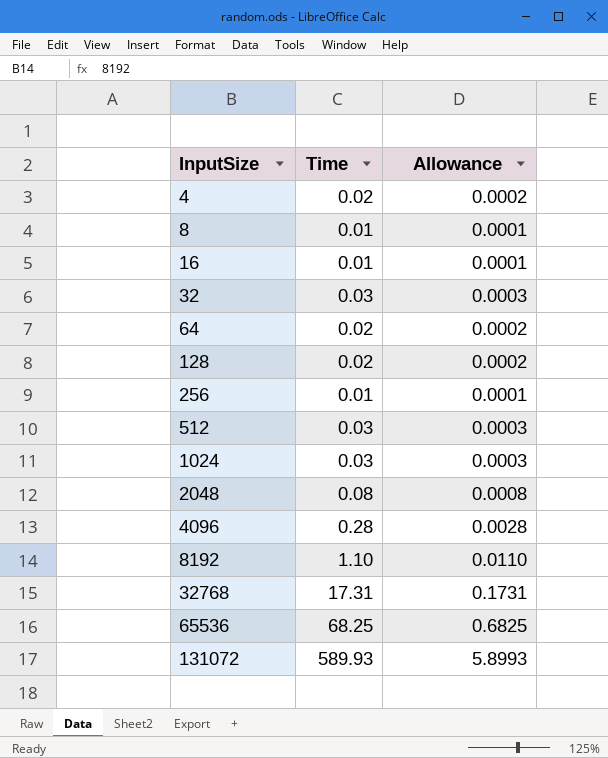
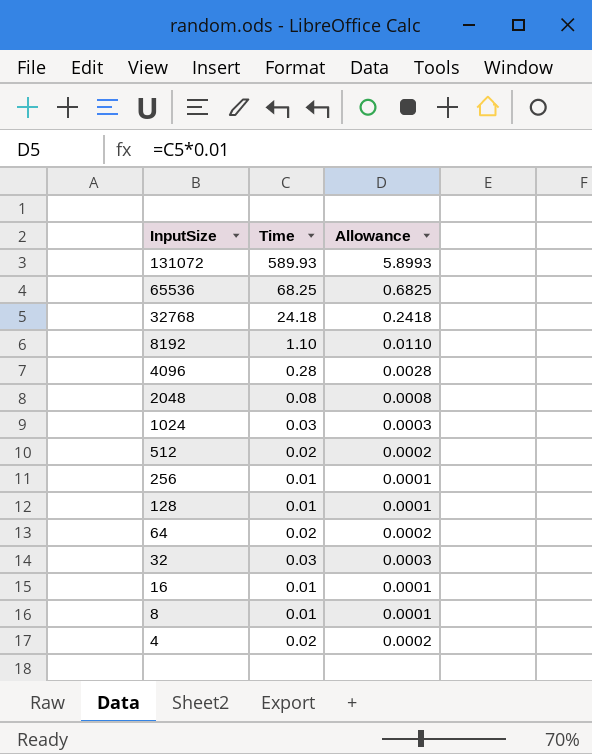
row order: InputSize ascending -> InputSize descending
32768 | Time: 17.31 -> 24.18
32768 | Allowance: 0.1731 -> 0.2418
512 | Time: 0.03 -> 0.02
512 | Allowance: 0.0003 -> 0.0002
128 | Time: 0.02 -> 0.01
128 | Allowance: 0.0002 -> 0.0001

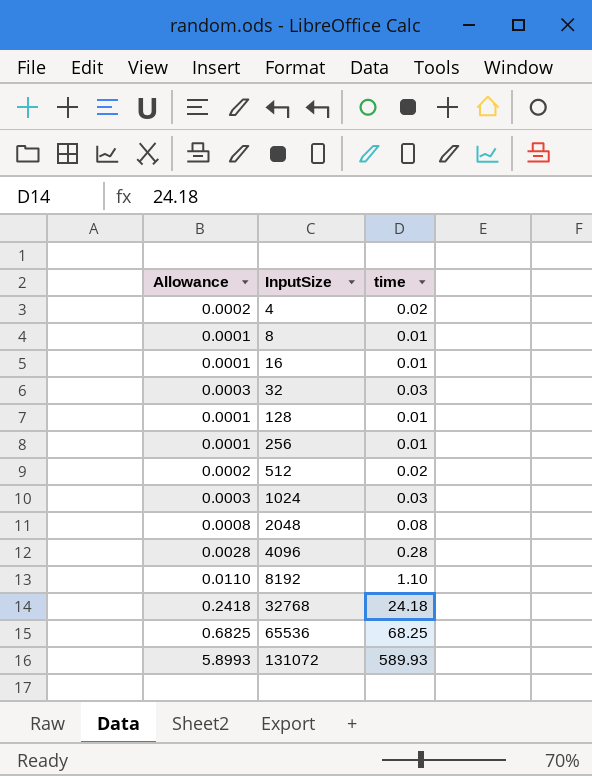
row order: InputSize descending -> InputSize ascending
column Allowance | position: 3 -> 1
column name: Time -> time
row 64: 0.02 | 0.0002 -> none

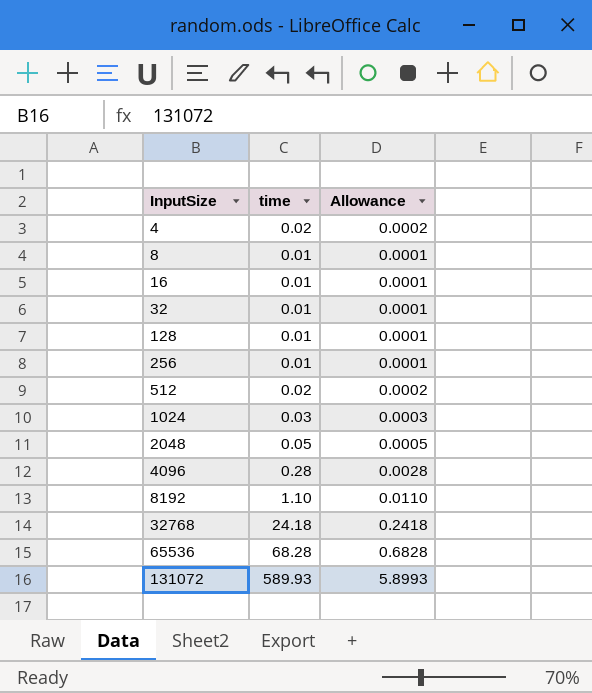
column Allowance | position: 1 -> 3
32 | time: 0.03 -> 0.01
32 | Allowance: 0.0003 -> 0.0001
2048 | time: 0.08 -> 0.05
2048 | Allowance: 0.0008 -> 0.0005
65536 | time: 68.25 -> 68.28
65536 | Allowance: 0.6825 -> 0.6828

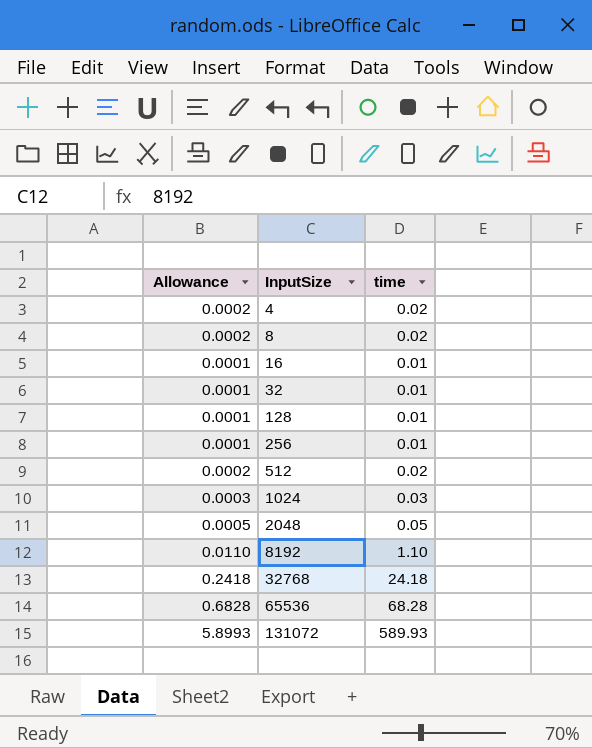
column Allowance | position: 3 -> 1
row 4096: 0.28 | 0.0028 -> none
8 | Allowance: 0.0001 -> 0.0002
8 | time: 0.01 -> 0.02

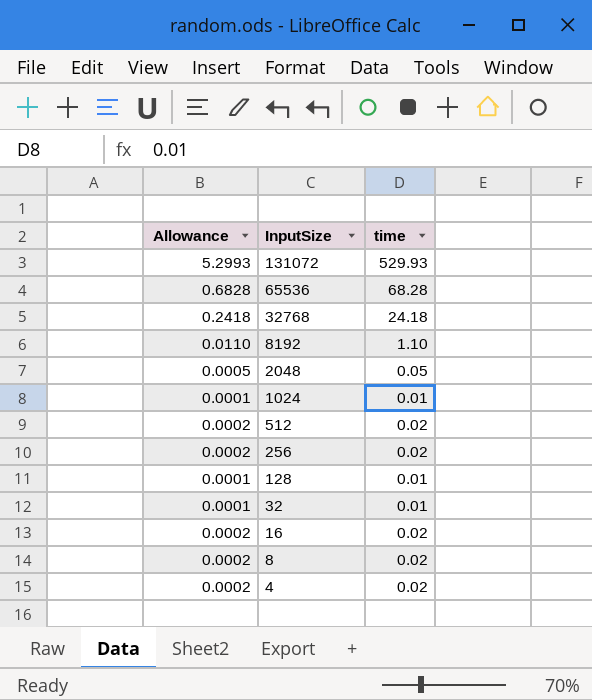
row order: InputSize ascending -> InputSize descending
131072 | Allowance: 5.8993 -> 5.2993
131072 | time: 589.93 -> 529.93
1024 | Allowance: 0.0003 -> 0.0001
1024 | time: 0.03 -> 0.01
256 | Allowance: 0.0001 -> 0.0002
256 | time: 0.01 -> 0.02
16 | Allowance: 0.0001 -> 0.0002
16 | time: 0.01 -> 0.02

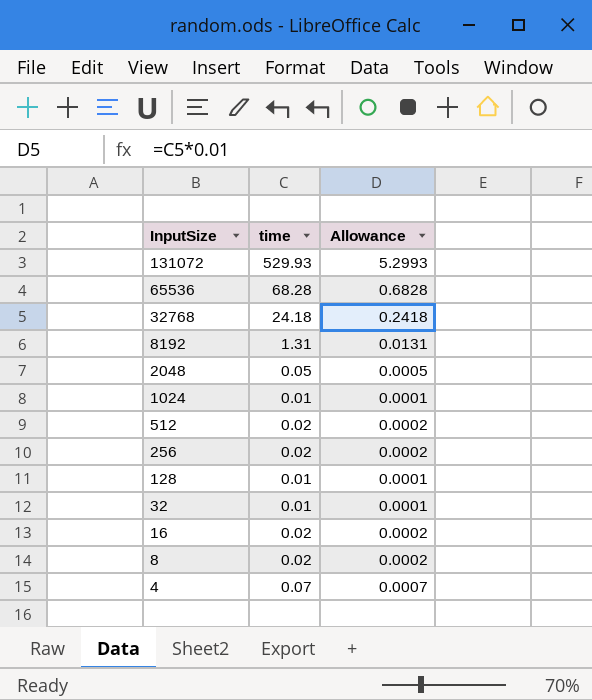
column Allowance | position: 1 -> 3
8192 | time: 1.10 -> 1.31
8192 | Allowance: 0.0110 -> 0.0131
4 | time: 0.02 -> 0.07
4 | Allowance: 0.0002 -> 0.0007

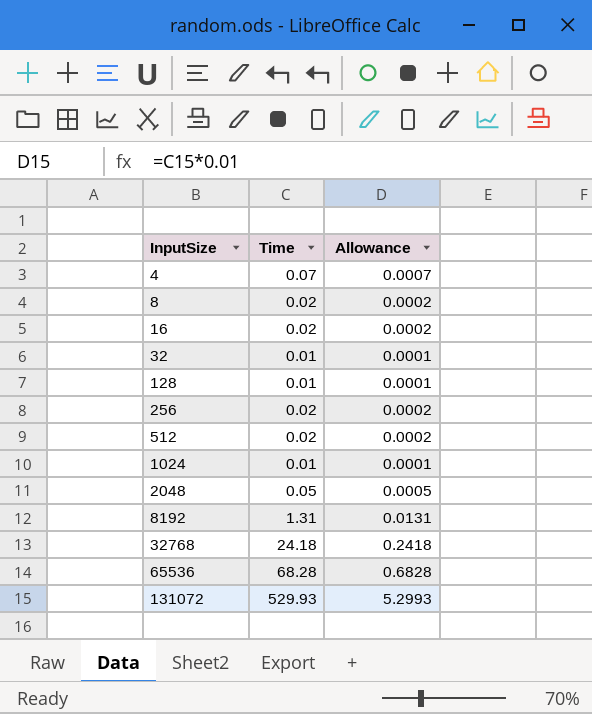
row order: InputSize descending -> InputSize ascending
column name: time -> Time

